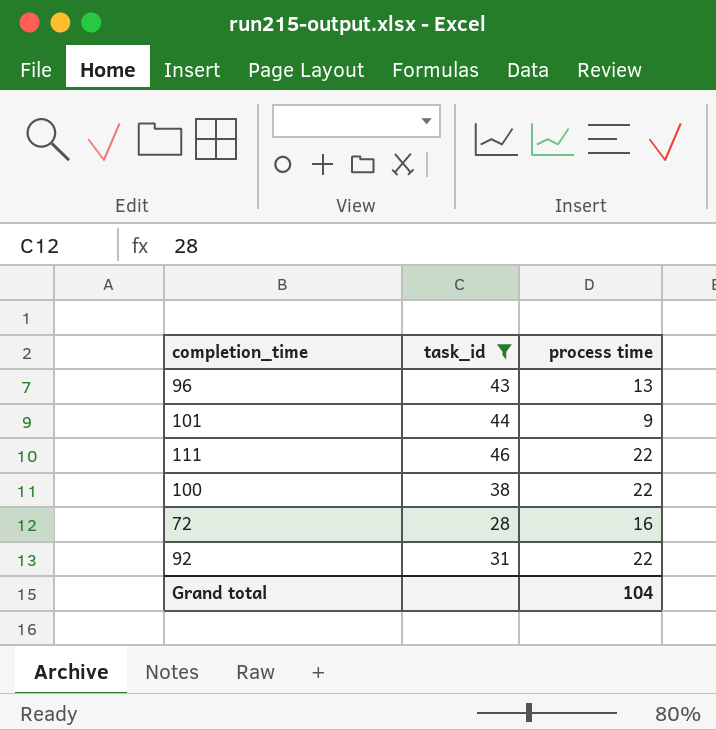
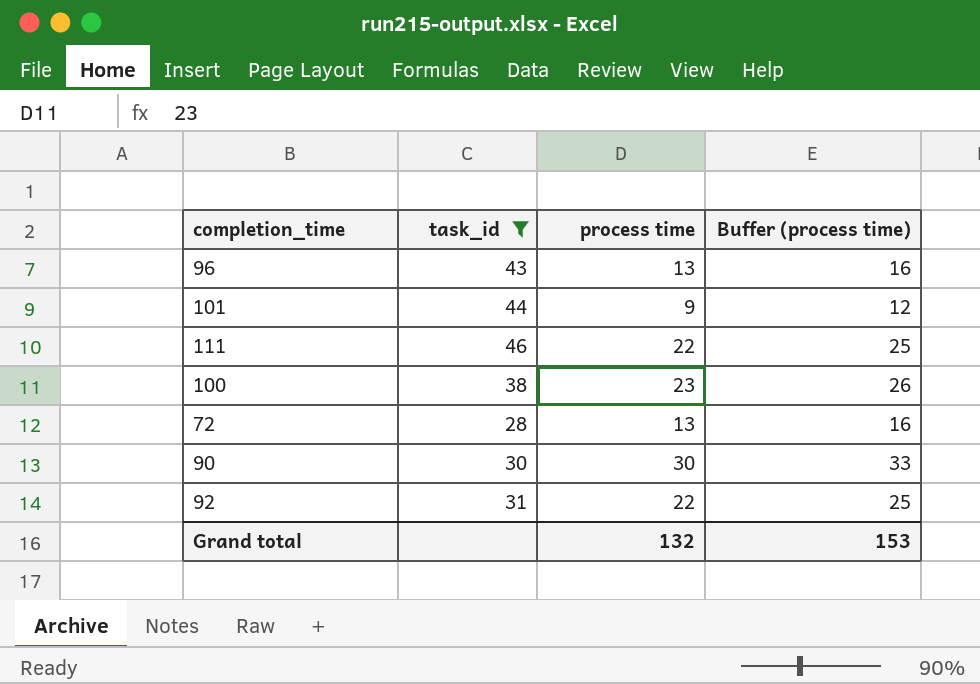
column Buffer (process time) | formula: none -> [process time] + 3
100 | process time: 22 -> 23
72 | process time: 16 -> 13
row 90: none -> 30 | 30 | 33
Grand total | process time: 104 -> 132

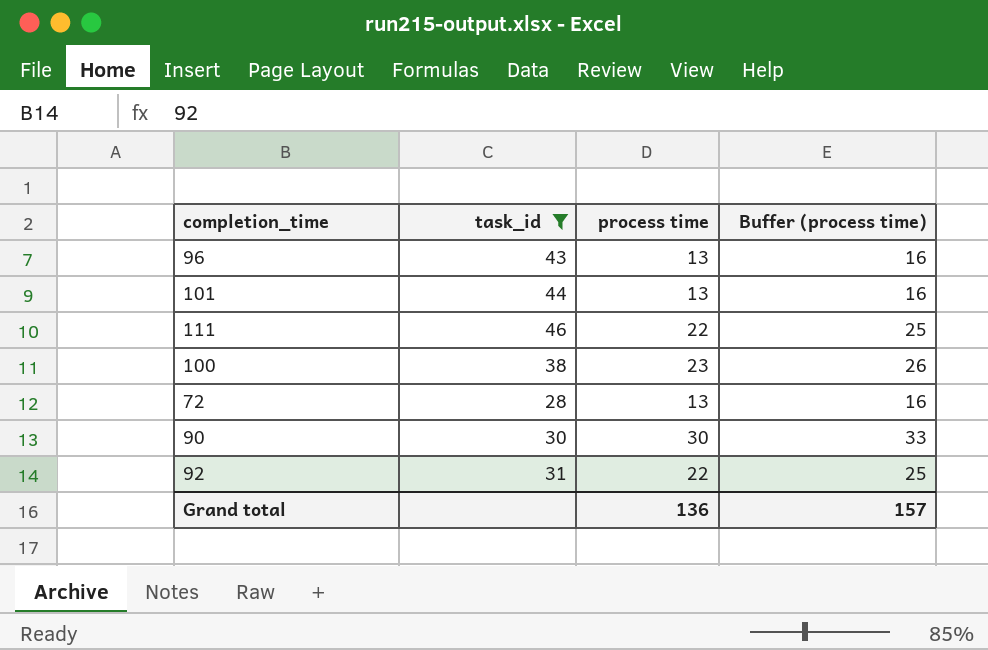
101 | process time: 9 -> 13
101 | Buffer (process time): 12 -> 16
Grand total | process time: 132 -> 136
Grand total | Buffer (process time): 153 -> 157

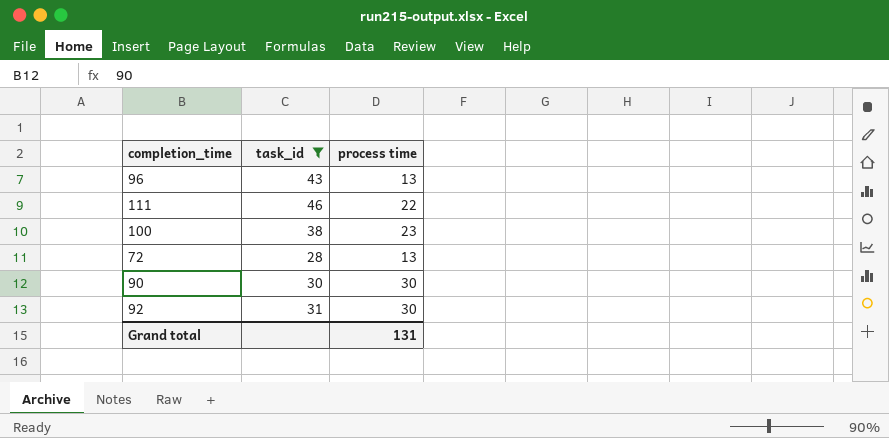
column Buffer (process time) | formula: [process time] + 3 -> none
row 101: 44 | 13 | 16 -> none
92 | process time: 22 -> 30
Grand total | process time: 136 -> 131

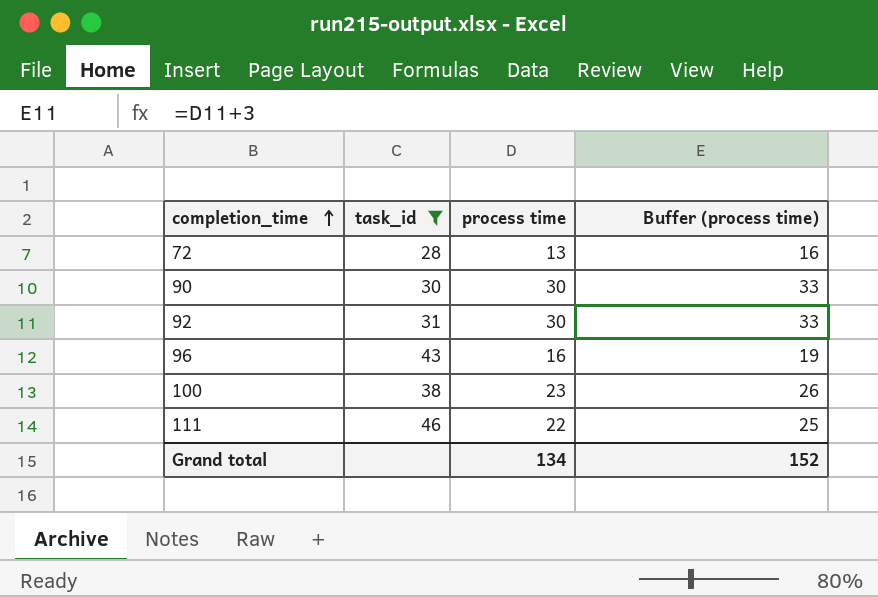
row order: none -> completion_time ascending
column Buffer (process time) | formula: none -> [process time] + 3
96 | process time: 13 -> 16
Grand total | process time: 131 -> 134

